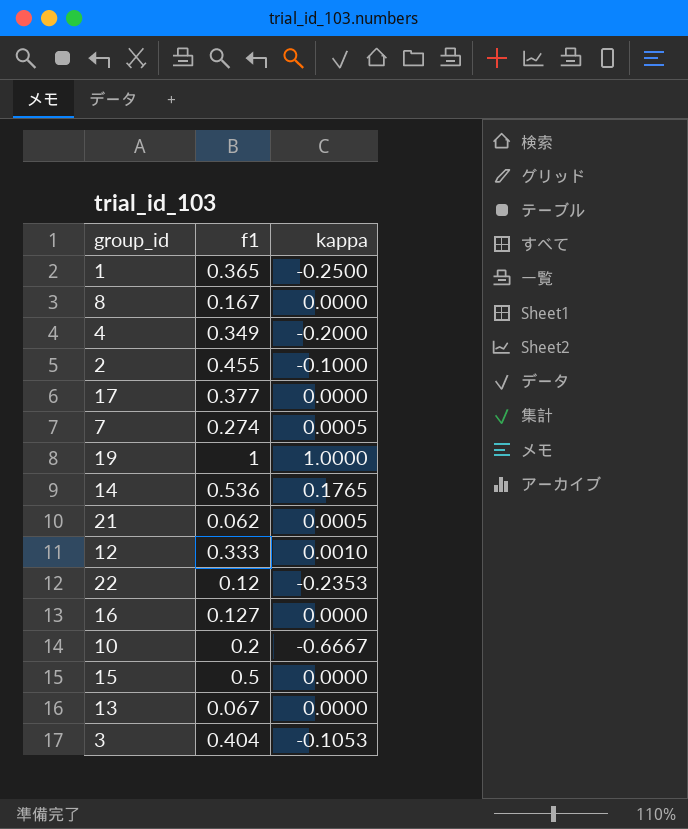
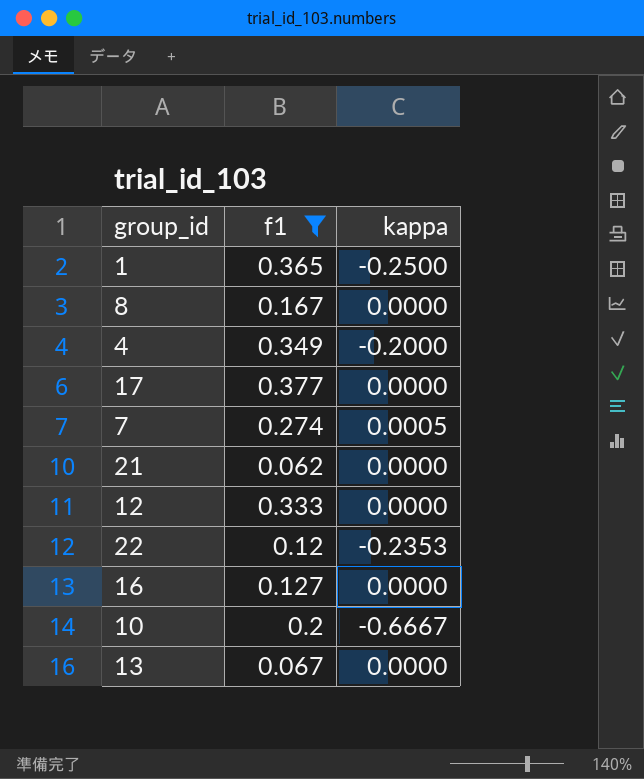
filter: none -> f1 <= 0.377
21 | kappa: 0.0005 -> 0.0000
12 | kappa: 0.0010 -> 0.0000

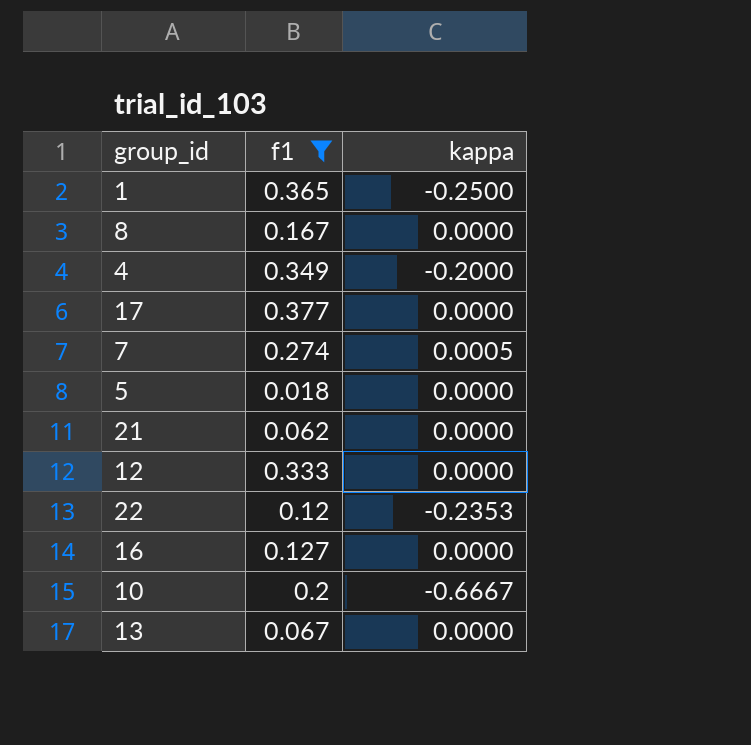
row 5: none -> 0.018 | 0.0000

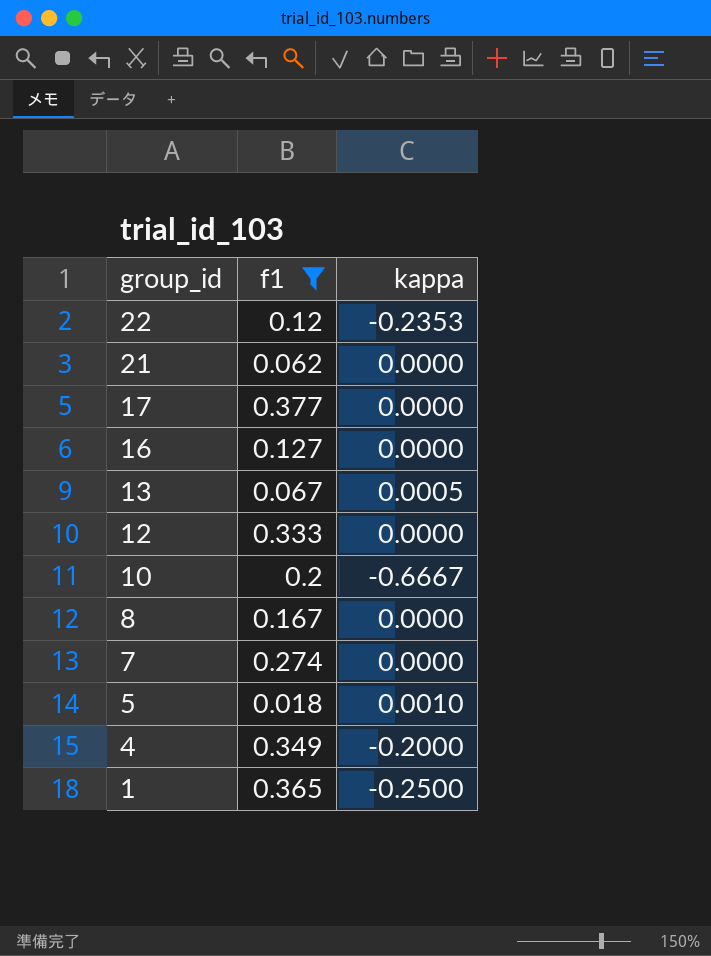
row order: none -> group_id descending
13 | kappa: 0.0000 -> 0.0005
7 | kappa: 0.0005 -> 0.0000
5 | kappa: 0.0000 -> 0.0010

